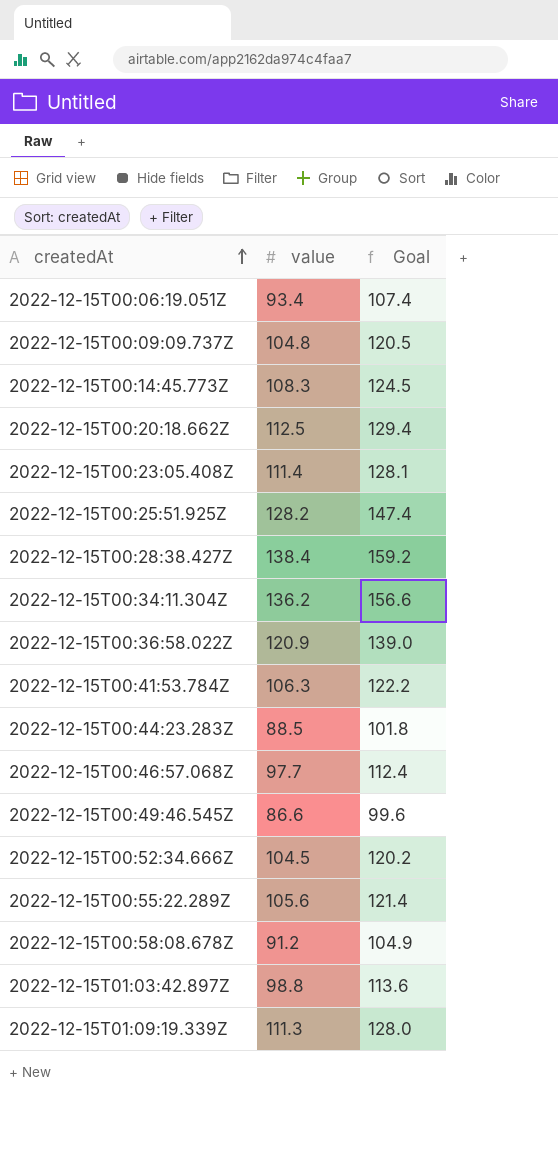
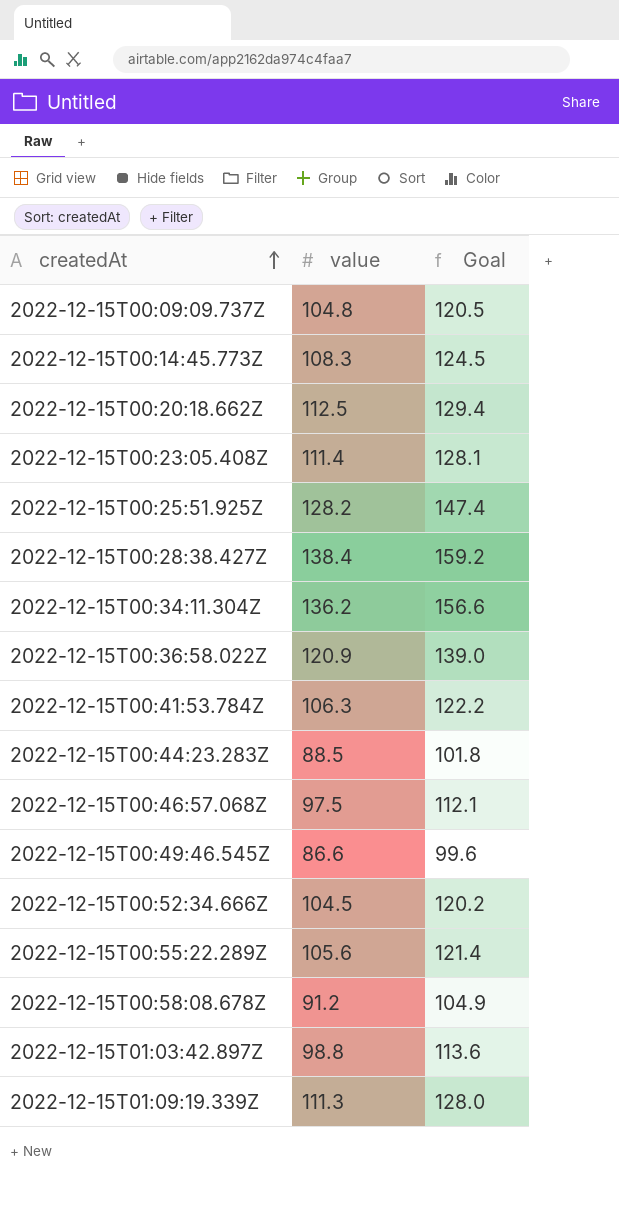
row 2022-12-15T00:06:19.051Z: 93.4 | 107.4 -> none
2022-12-15T00:46:57.068Z | value: 97.7 -> 97.5
2022-12-15T00:46:57.068Z | Goal: 112.4 -> 112.1

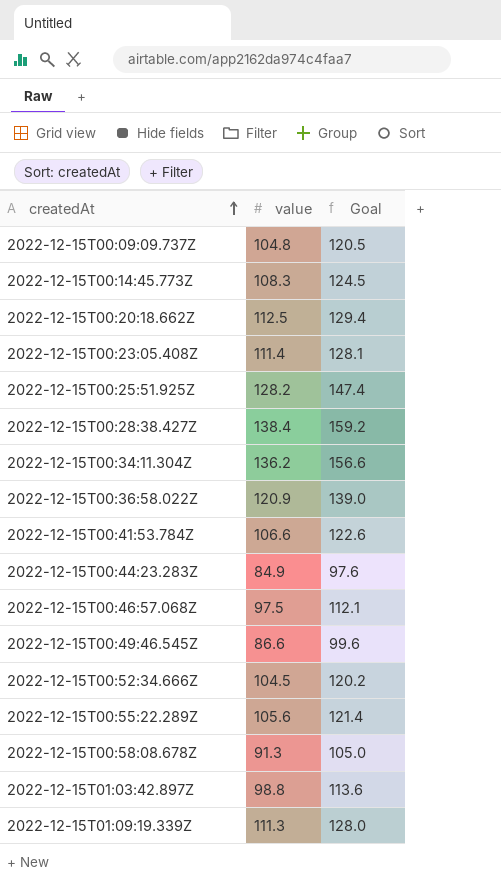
2022-12-15T00:41:53.784Z | value: 106.3 -> 106.6
2022-12-15T00:41:53.784Z | Goal: 122.2 -> 122.6
2022-12-15T00:44:23.283Z | value: 88.5 -> 84.9
2022-12-15T00:44:23.283Z | Goal: 101.8 -> 97.6
2022-12-15T00:58:08.678Z | value: 91.2 -> 91.3
2022-12-15T00:58:08.678Z | Goal: 104.9 -> 105.0

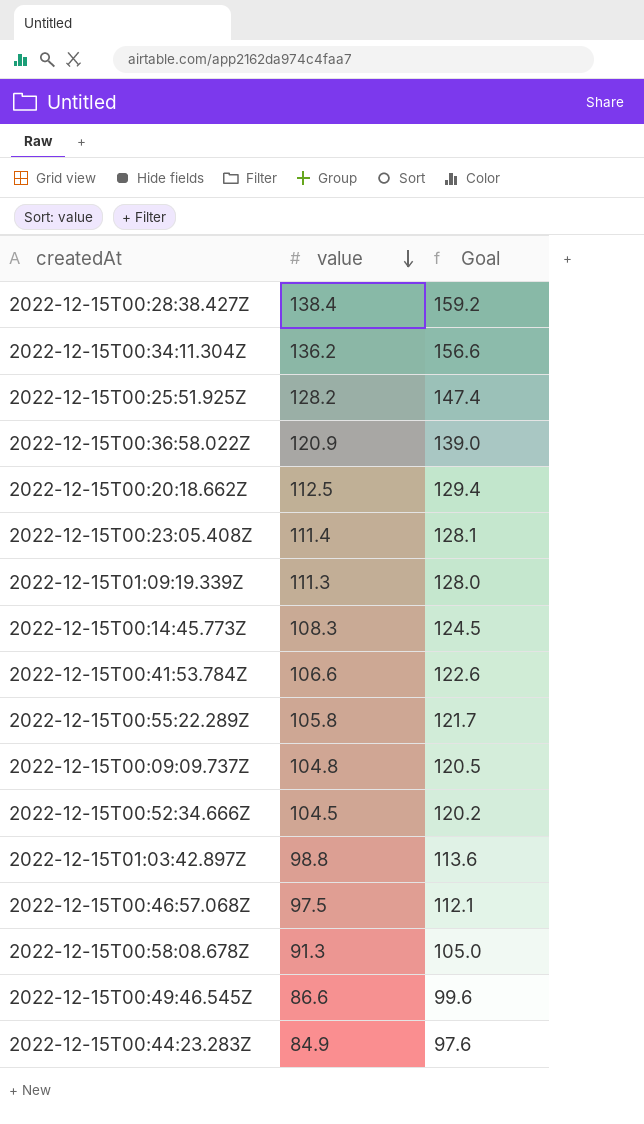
row order: createdAt ascending -> value descending
2022-12-15T00:55:22.289Z | value: 105.6 -> 105.8
2022-12-15T00:55:22.289Z | Goal: 121.4 -> 121.7

